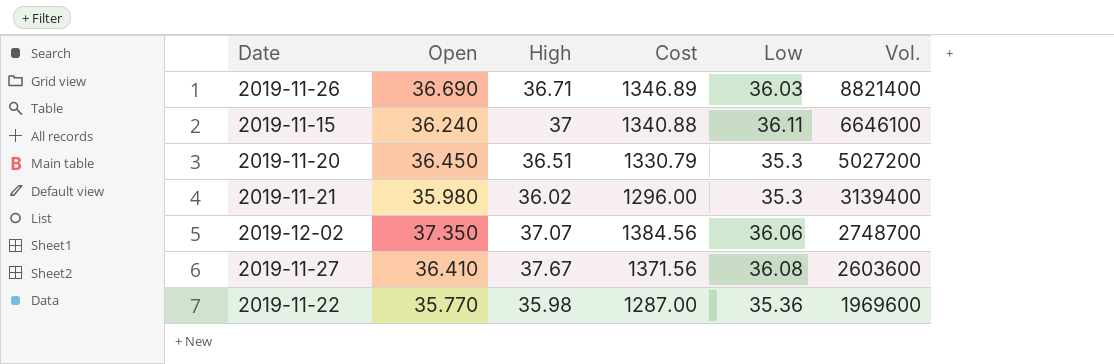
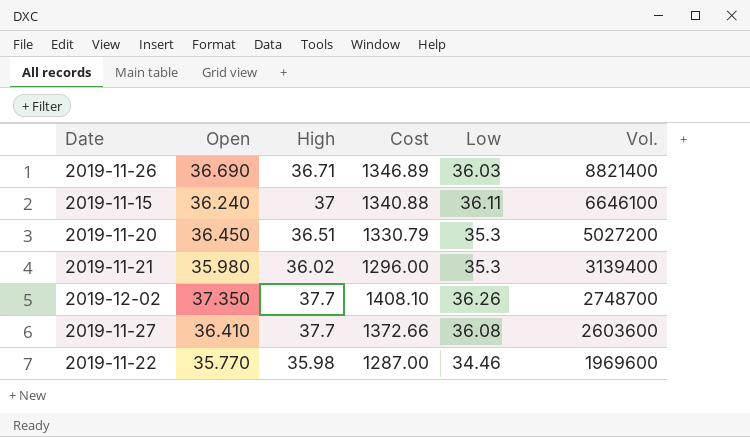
2019-12-02 | High: 37.07 -> 37.7
2019-12-02 | Cost: 1384.56 -> 1408.10
2019-12-02 | Low: 36.06 -> 36.26
2019-11-27 | High: 37.67 -> 37.7
2019-11-27 | Cost: 1371.56 -> 1372.66
2019-11-22 | Low: 35.36 -> 34.46

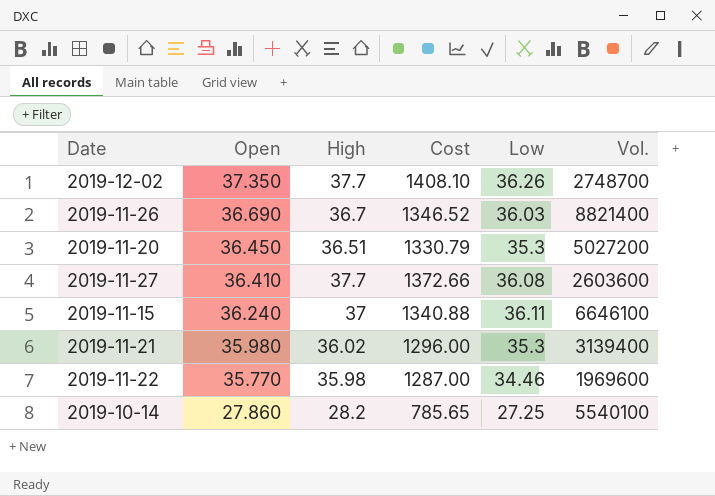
row order: Vol. descending -> Open descending
2019-11-26 | High: 36.71 -> 36.7
2019-11-26 | Cost: 1346.89 -> 1346.52
row 2019-10-14: none -> 27.860 | 28.2 | 785.65 | 27.25 | 5540100

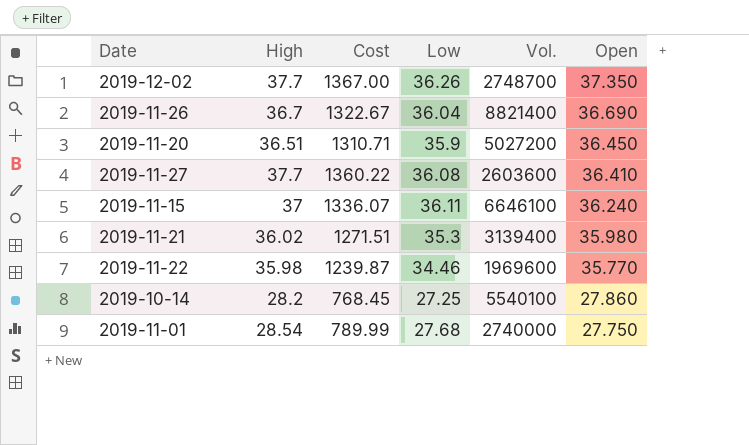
column Cost | formula: [Open] * [High] -> [High] * [Low]
column Open | position: 2 -> 6
2019-11-26 | Low: 36.03 -> 36.04
2019-11-20 | Low: 35.3 -> 35.9
row 2019-11-01: none -> 28.54 | 789.99 | 27.68 | 2740000 | 27.750

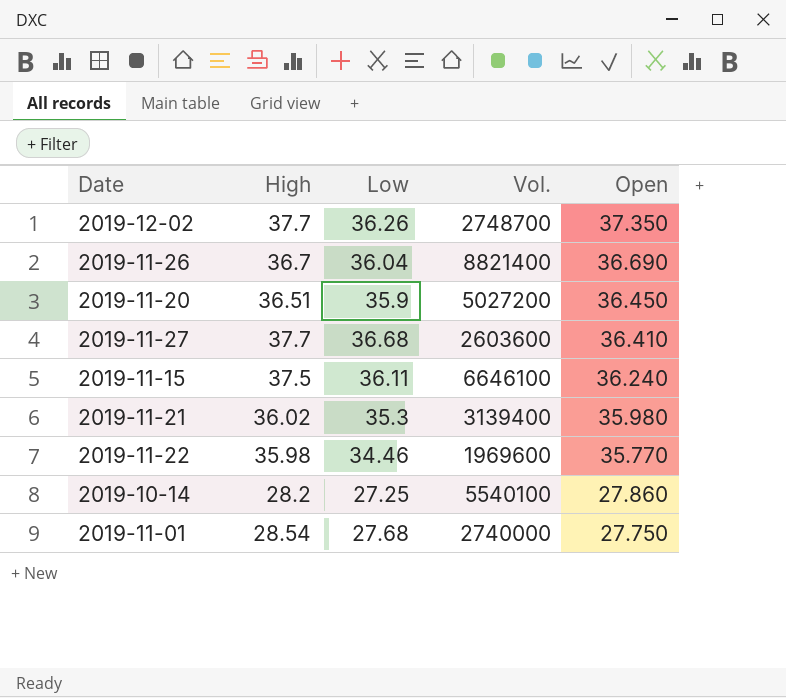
column Cost | formula: [High] * [Low] -> none
2019-11-27 | Low: 36.08 -> 36.68
2019-11-15 | High: 37 -> 37.5

